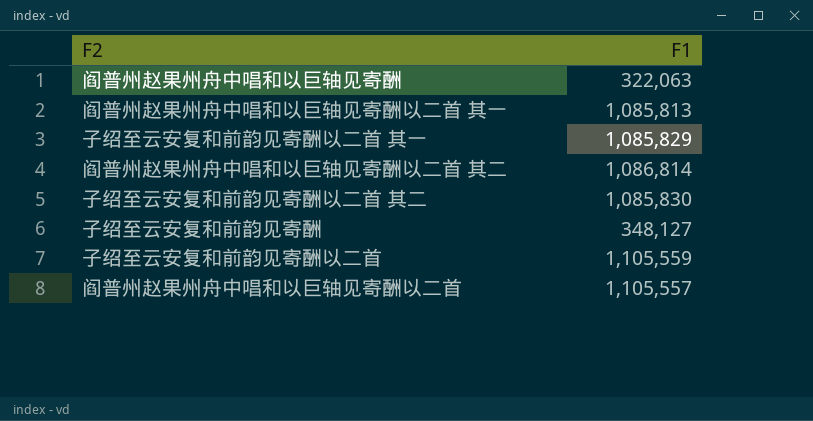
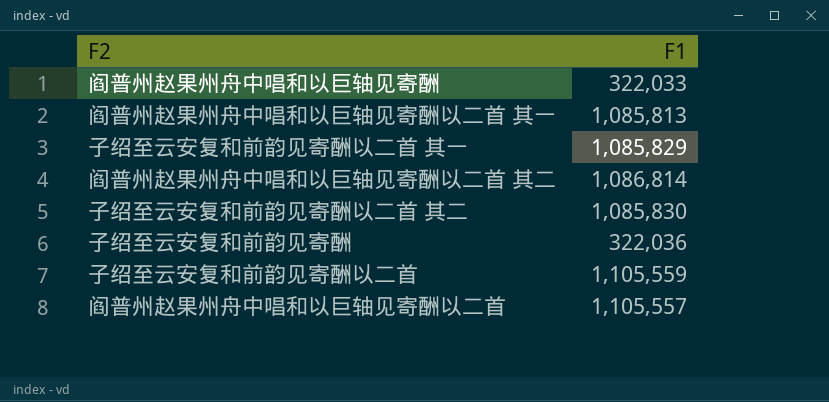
阎普州赵果州舟中唱和以巨轴见寄酬 | F1: 322,063 -> 322,033
子绍至云安复和前韵见寄酬 | F1: 348,127 -> 322,036

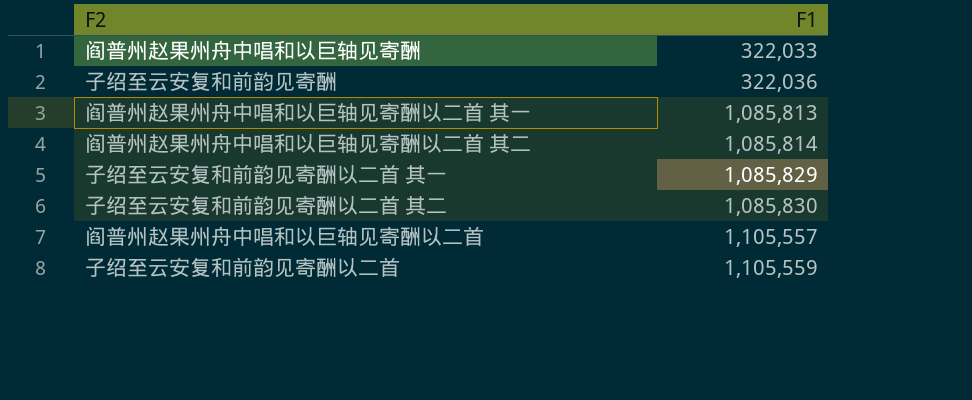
row order: none -> F1 ascending
阎普州赵果州舟中唱和以巨轴见寄酬以二首 其二 | F1: 1,086,814 -> 1,085,814

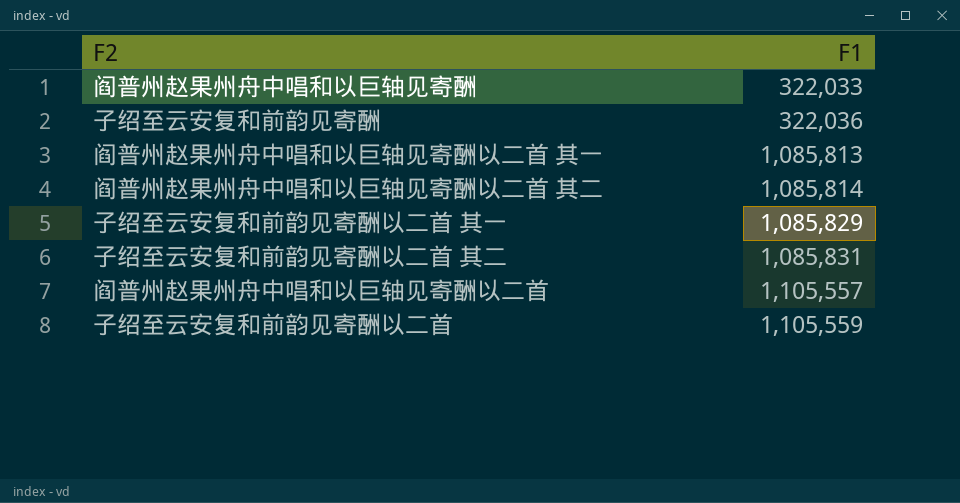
子绍至云安复和前韵见寄酬以二首 其二 | F1: 1,085,830 -> 1,085,831

